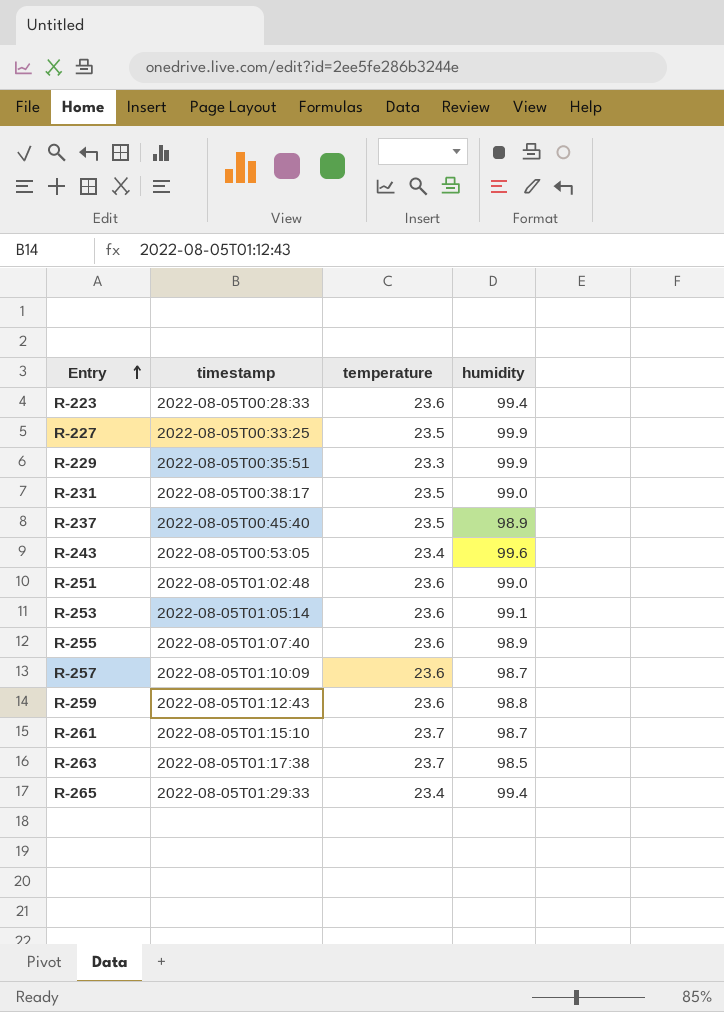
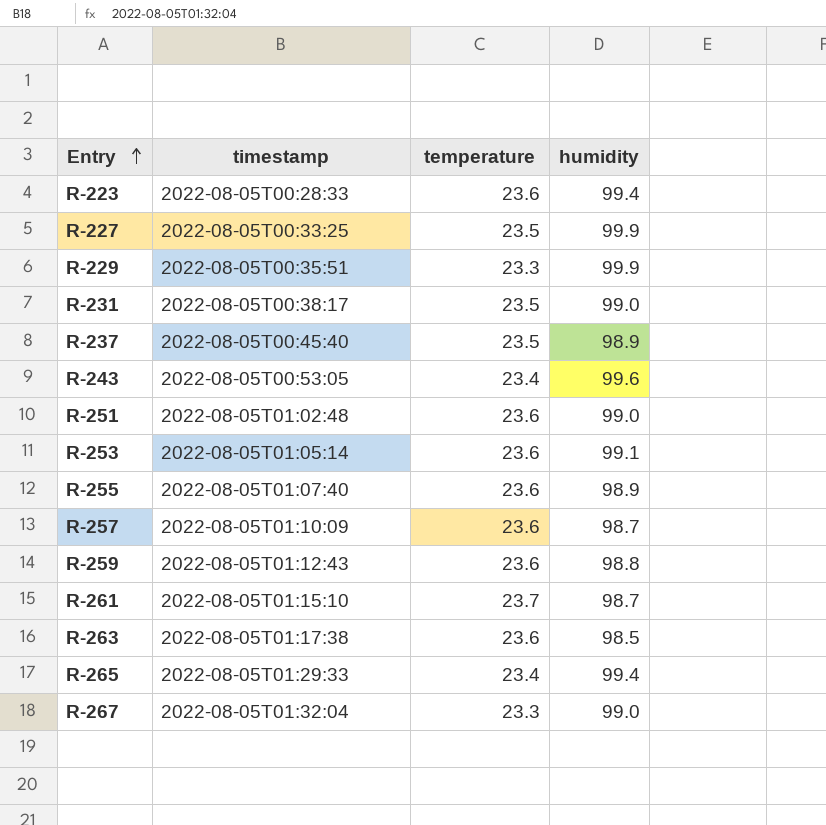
R-263 | temperature: 23.7 -> 23.6
row R-267: none -> 2022-08-05T01:32:04 | 23.3 | 99.0

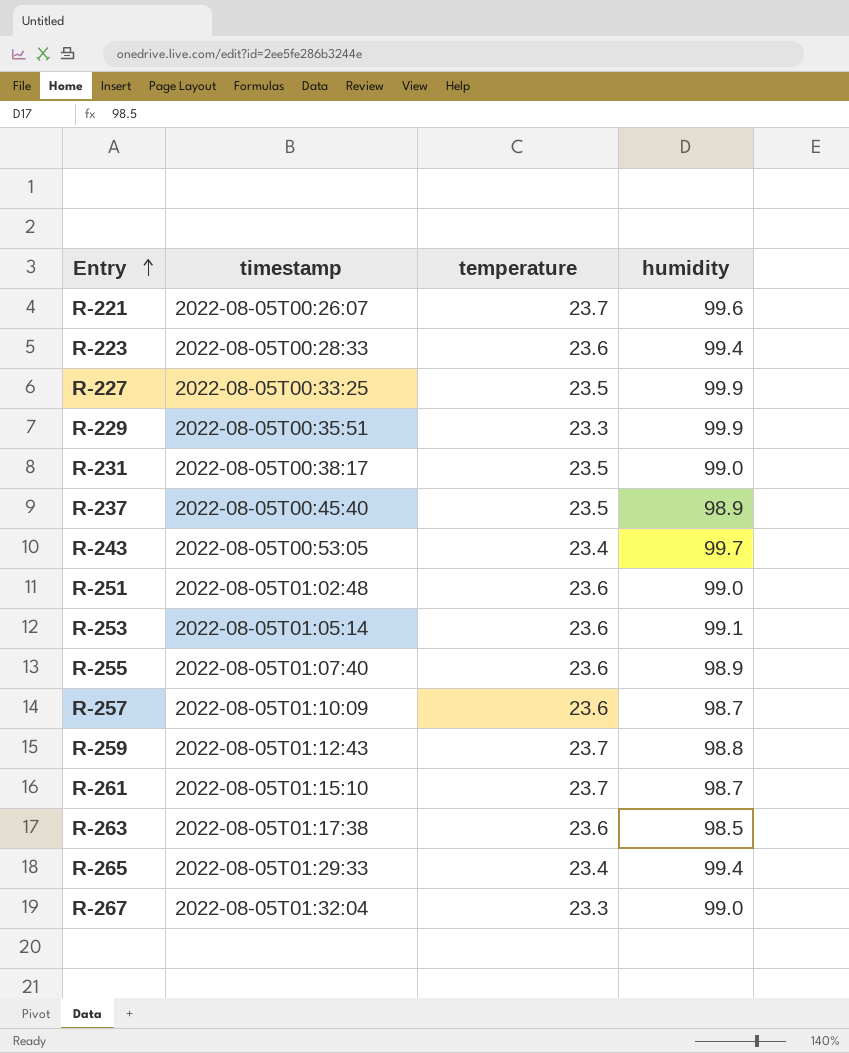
row R-221: none -> 2022-08-05T00:26:07 | 23.7 | 99.6
R-243 | humidity: 99.6 -> 99.7
R-259 | temperature: 23.6 -> 23.7

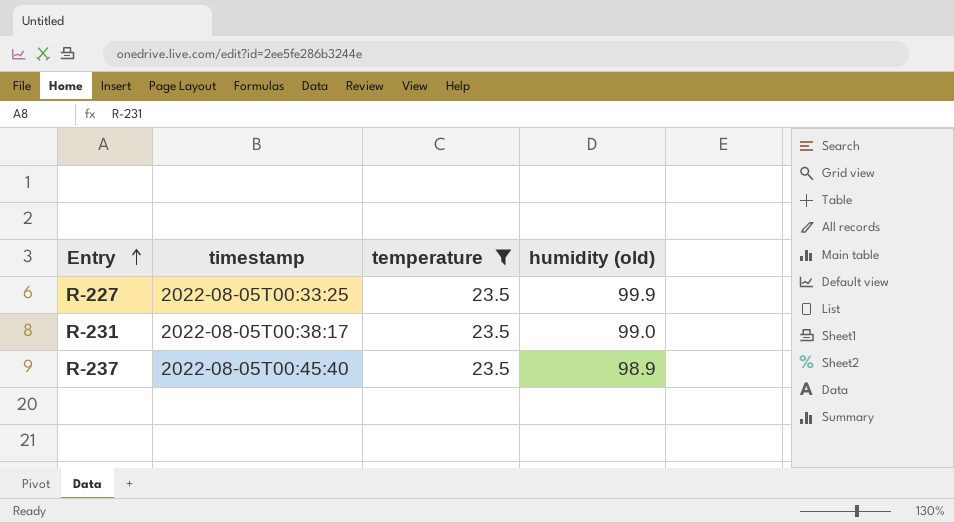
filter: none -> temperature = 23.5
column name: humidity -> humidity (old)

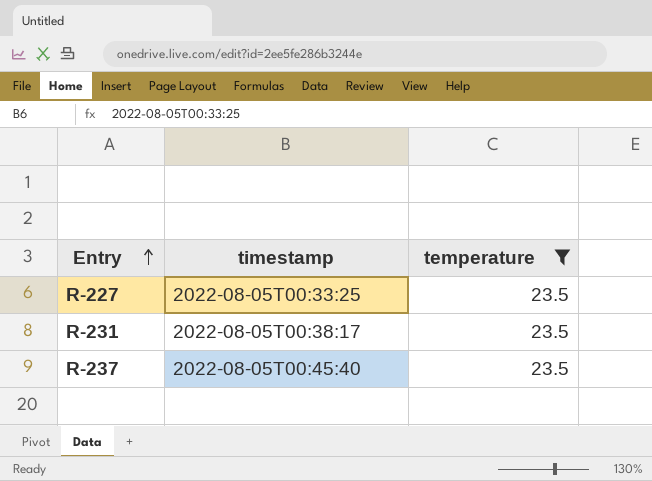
column humidity (old) | position: 4 -> none

